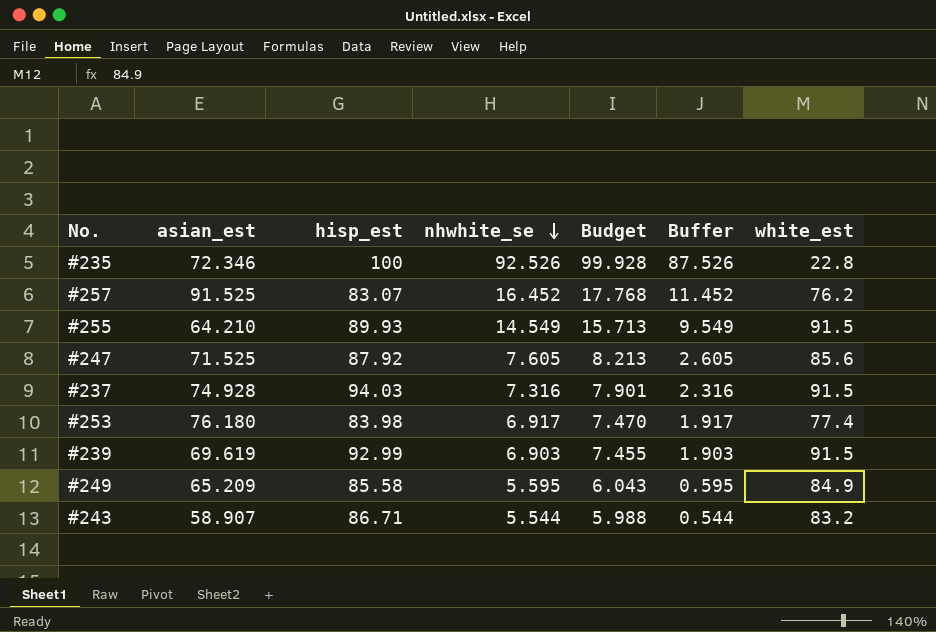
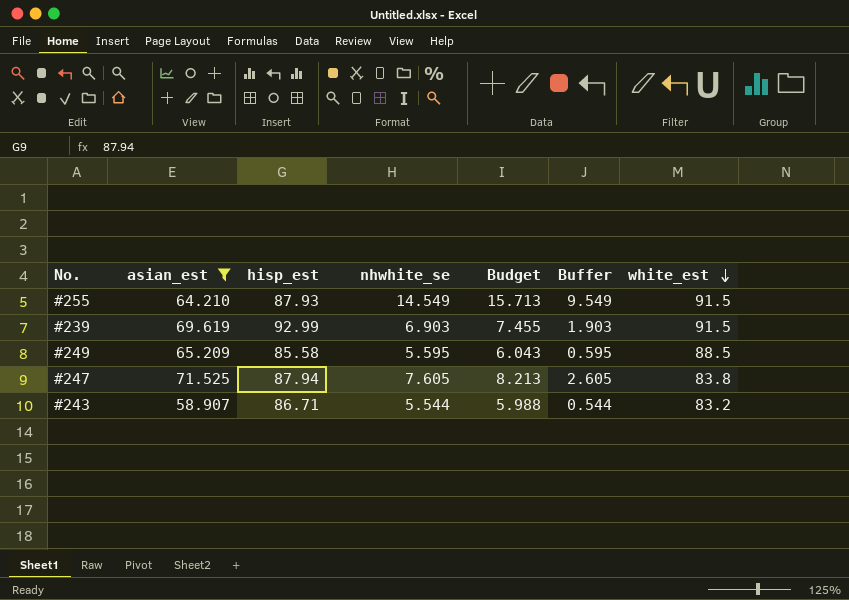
filter: none -> asian_est <= 71.525
row order: nhwhite_se descending -> white_est descending
#255 | hisp_est: 89.93 -> 87.93
#249 | white_est: 84.9 -> 88.5
#247 | hisp_est: 87.92 -> 87.94
#247 | white_est: 85.6 -> 83.8

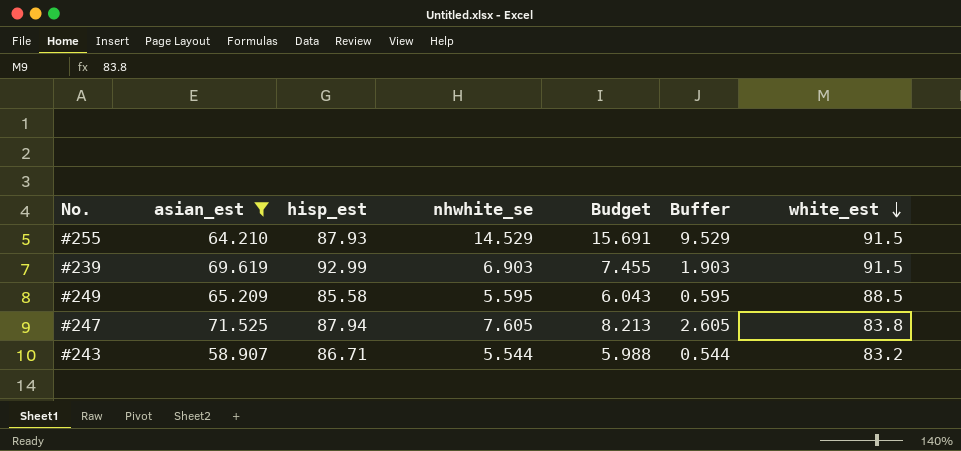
#255 | nhwhite_se: 14.549 -> 14.529
#255 | Budget: 15.713 -> 15.691
#255 | Buffer: 9.549 -> 9.529

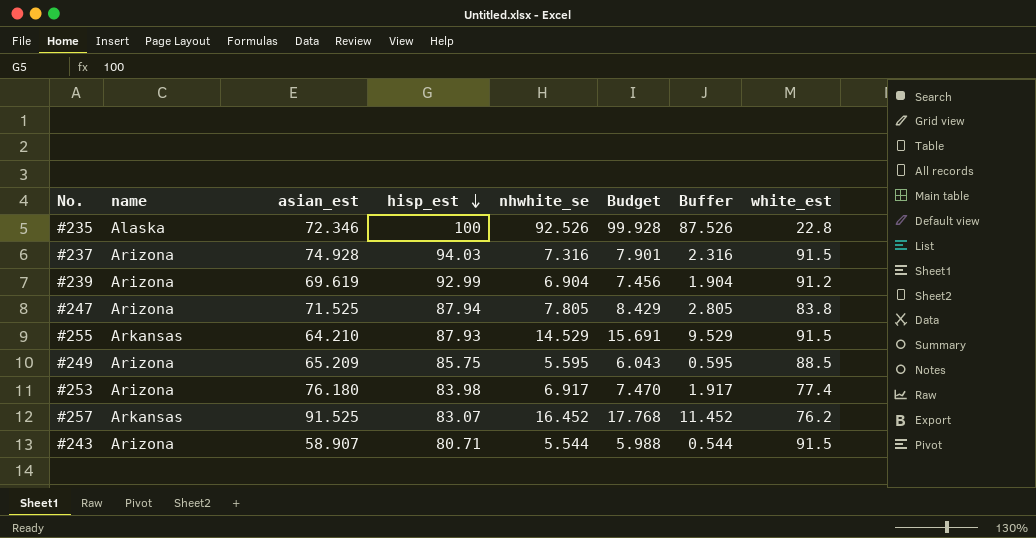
filter: asian_est <= 71.525 -> none
row order: white_est descending -> hisp_est descending
column name | position: none -> 2
#239 | nhwhite_se: 6.903 -> 6.904
#239 | Budget: 7.455 -> 7.456
#239 | Buffer: 1.903 -> 1.904
#239 | white_est: 91.5 -> 91.2
#247 | nhwhite_se: 7.605 -> 7.805
#247 | Budget: 8.213 -> 8.429
#247 | Buffer: 2.605 -> 2.805
#249 | hisp_est: 85.58 -> 85.75
#243 | hisp_est: 86.71 -> 80.71
#243 | white_est: 83.2 -> 91.5

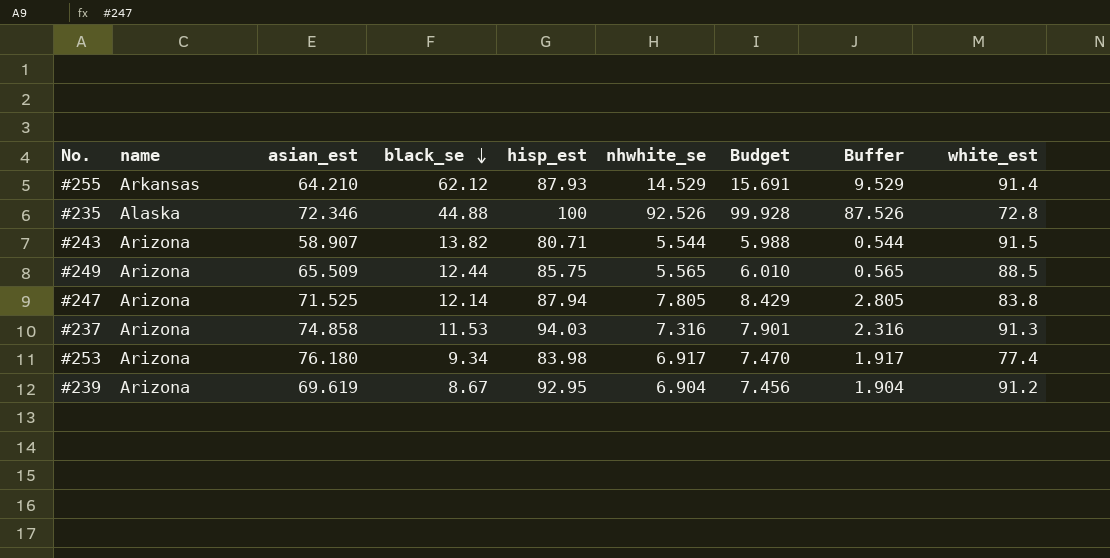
row order: hisp_est descending -> black_se descending
column black_se | position: none -> 4
row #257: Arkansas | 91.525 | 83.07 | 16.452 | 17.768 | 11.452 | 76.2 -> none
#255 | white_est: 91.5 -> 91.4
#235 | white_est: 22.8 -> 72.8
#249 | asian_est: 65.209 -> 65.509
#249 | nhwhite_se: 5.595 -> 5.565
#249 | Budget: 6.043 -> 6.010
#249 | Buffer: 0.595 -> 0.565
#237 | asian_est: 74.928 -> 74.858
#237 | white_est: 91.5 -> 91.3
#239 | hisp_est: 92.99 -> 92.95

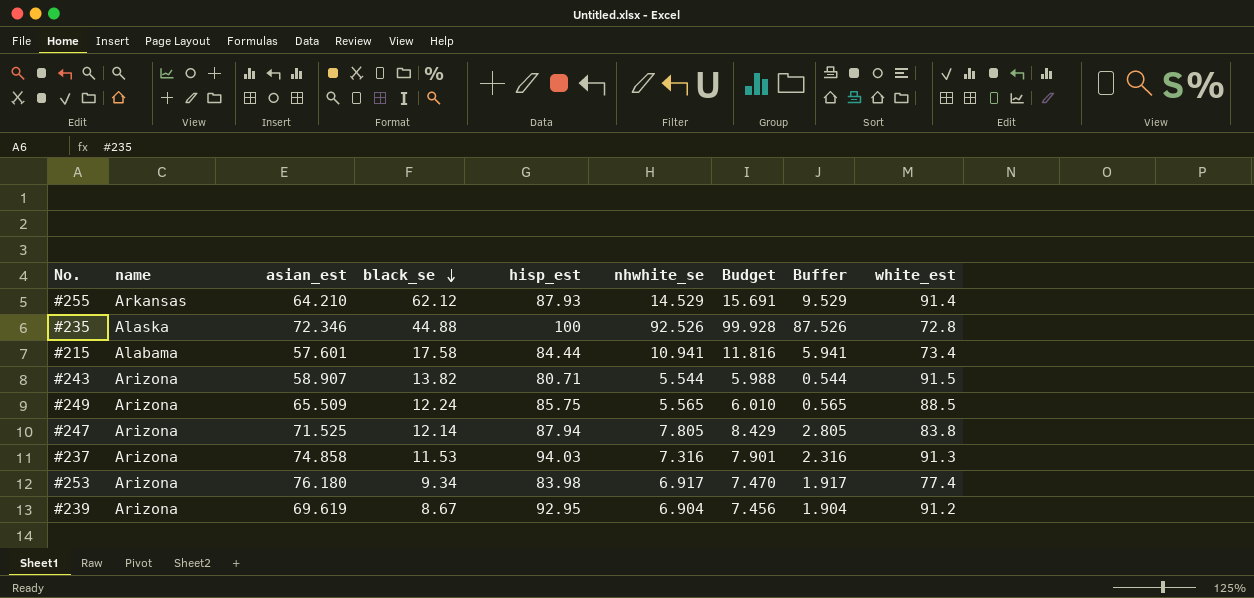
row #215: none -> Alabama | 57.601 | 17.58 | 84.44 | 10.941 | 11.816 | 5.941 | 73.4
#249 | black_se: 12.44 -> 12.24

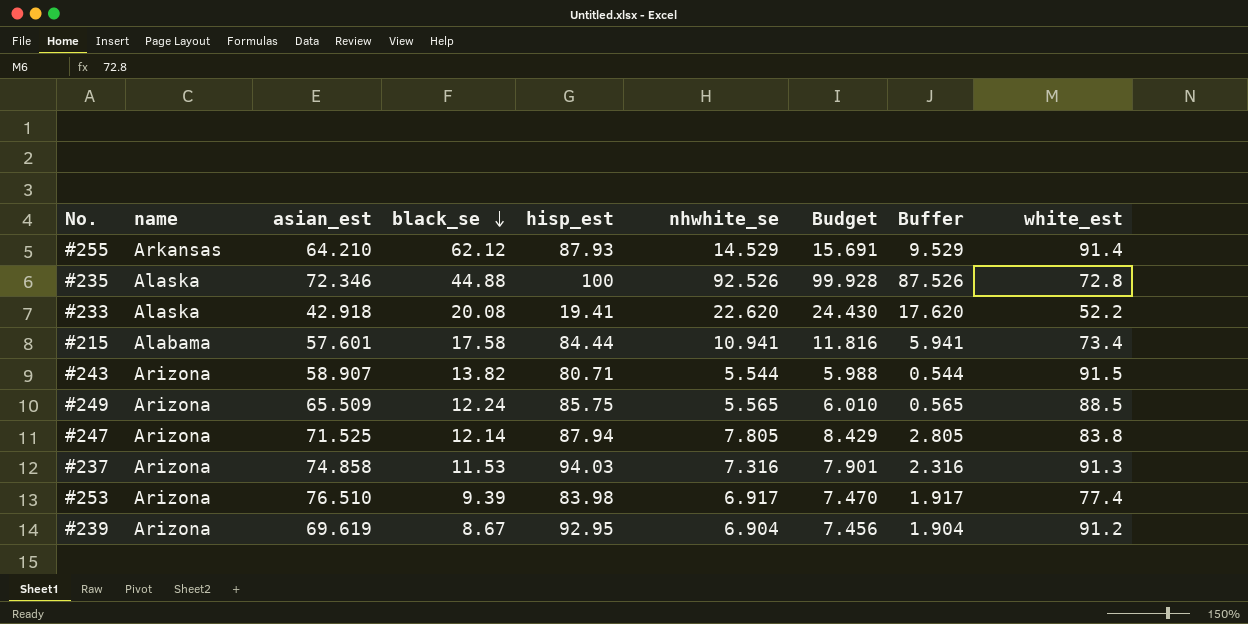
row #233: none -> Alaska | 42.918 | 20.08 | 19.41 | 22.620 | 24.430 | 17.620 | 52.2
#253 | asian_est: 76.180 -> 76.510
#253 | black_se: 9.34 -> 9.39

